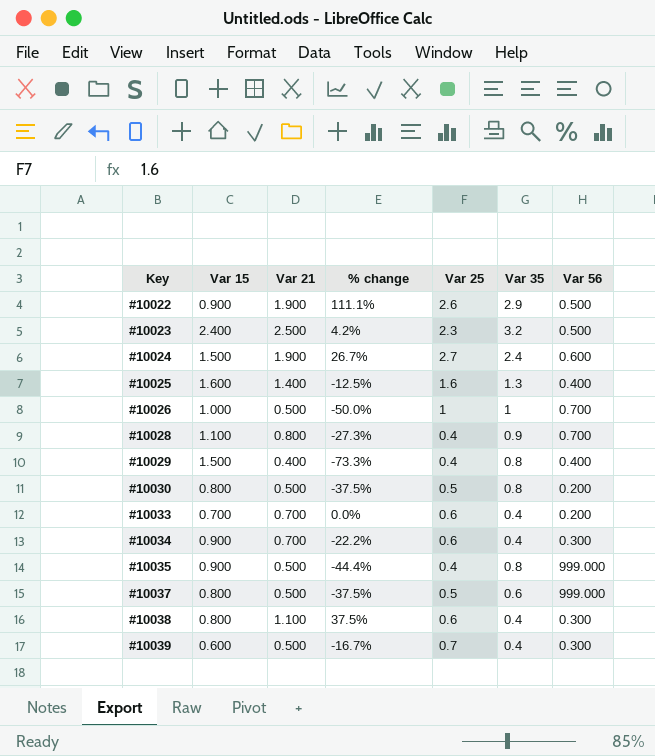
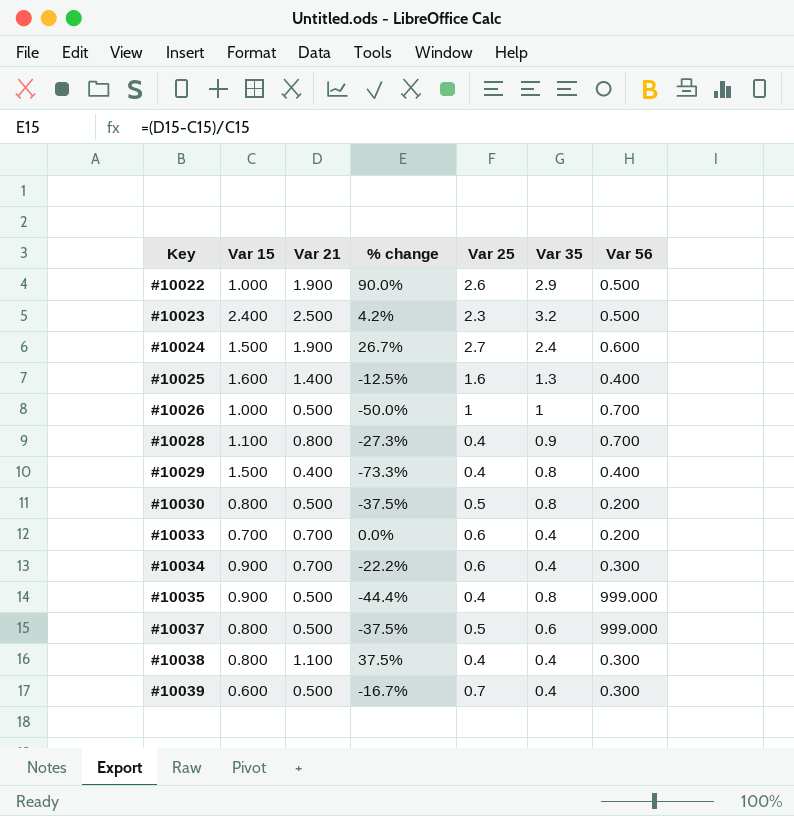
#10022 | Var 15: 0.900 -> 1.000
#10022 | % change: 111.1% -> 90.0%
#10038 | Var 25: 0.6 -> 0.4

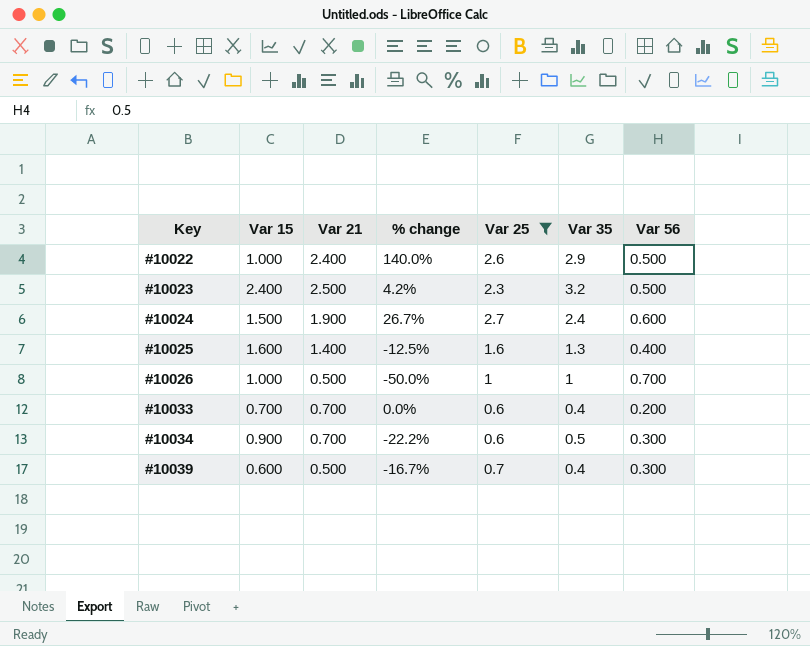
filter: none -> Var 25 >= 0.6
#10022 | Var 21: 1.900 -> 2.400
#10022 | % change: 90.0% -> 140.0%
#10034 | Var 35: 0.4 -> 0.5

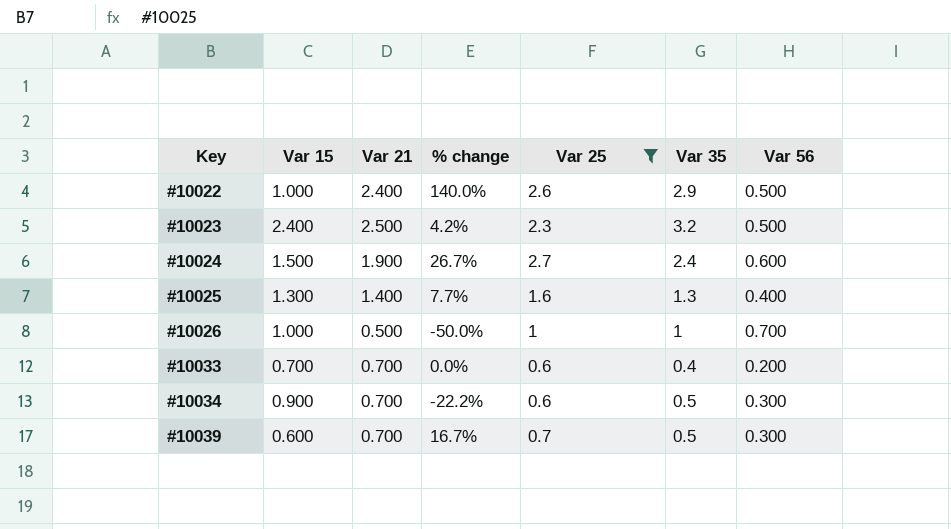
#10025 | Var 15: 1.600 -> 1.300
#10025 | % change: -12.5% -> 7.7%
#10039 | Var 21: 0.500 -> 0.700
#10039 | % change: -16.7% -> 16.7%
#10039 | Var 35: 0.4 -> 0.5

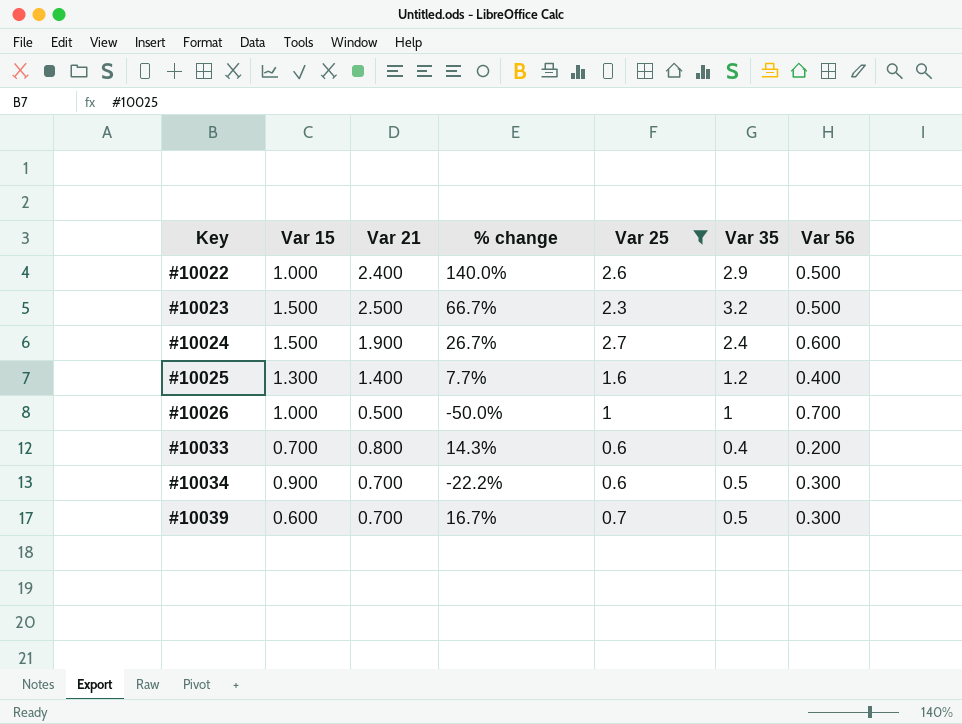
#10023 | Var 15: 2.400 -> 1.500
#10023 | % change: 4.2% -> 66.7%
#10025 | Var 35: 1.3 -> 1.2
#10033 | Var 21: 0.700 -> 0.800
#10033 | % change: 0.0% -> 14.3%

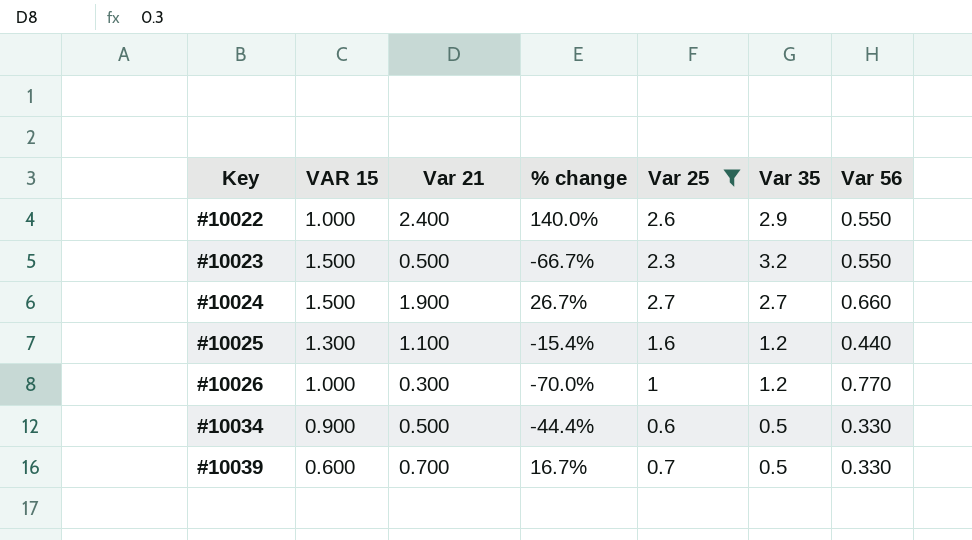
column name: Var 15 -> VAR 15
row #10033: 0.700 | 0.800 | 14.3% | 0.6 | 0.4 | 0.200 -> none
#10022 | Var 56: 0.500 -> 0.550
#10023 | Var 21: 2.500 -> 0.500
#10023 | % change: 66.7% -> -66.7%
#10023 | Var 56: 0.500 -> 0.550
#10024 | Var 35: 2.4 -> 2.7
#10024 | Var 56: 0.600 -> 0.660
#10025 | Var 21: 1.400 -> 1.100
#10025 | % change: 7.7% -> -15.4%
#10025 | Var 56: 0.400 -> 0.440
#10026 | Var 21: 0.500 -> 0.300
#10026 | % change: -50.0% -> -70.0%
#10026 | Var 35: 1 -> 1.2
#10026 | Var 56: 0.700 -> 0.770
#10034 | Var 21: 0.700 -> 0.500
#10034 | % change: -22.2% -> -44.4%
#10034 | Var 56: 0.300 -> 0.330
#10039 | Var 56: 0.300 -> 0.330

